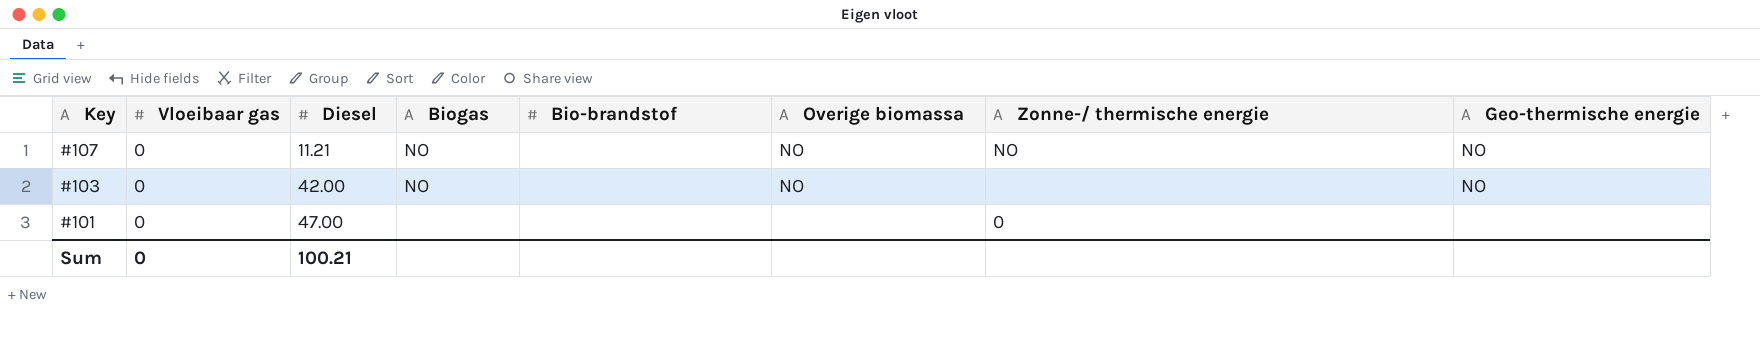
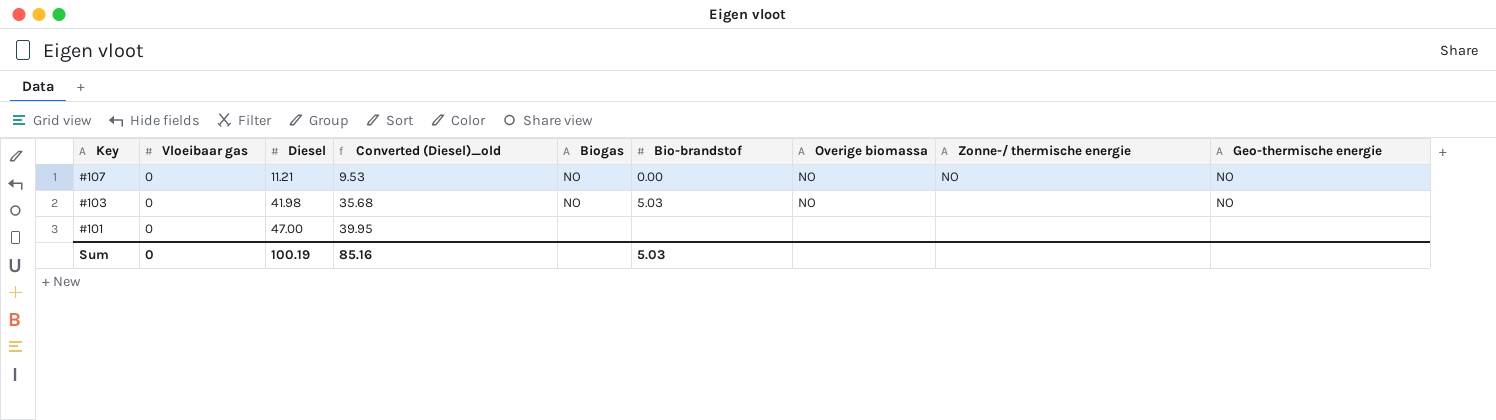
column Converted (Diesel)_old | formula: none -> [Diesel] * 0.85
#107 | Bio-brandstof: none -> 0.00
#103 | Diesel: 42.00 -> 41.98
#103 | Bio-brandstof: none -> 5.03
#101 | Zonne-/ thermische energie: 0 -> none
Sum | Diesel: 100.21 -> 100.19
Sum | Bio-brandstof: none -> 5.03

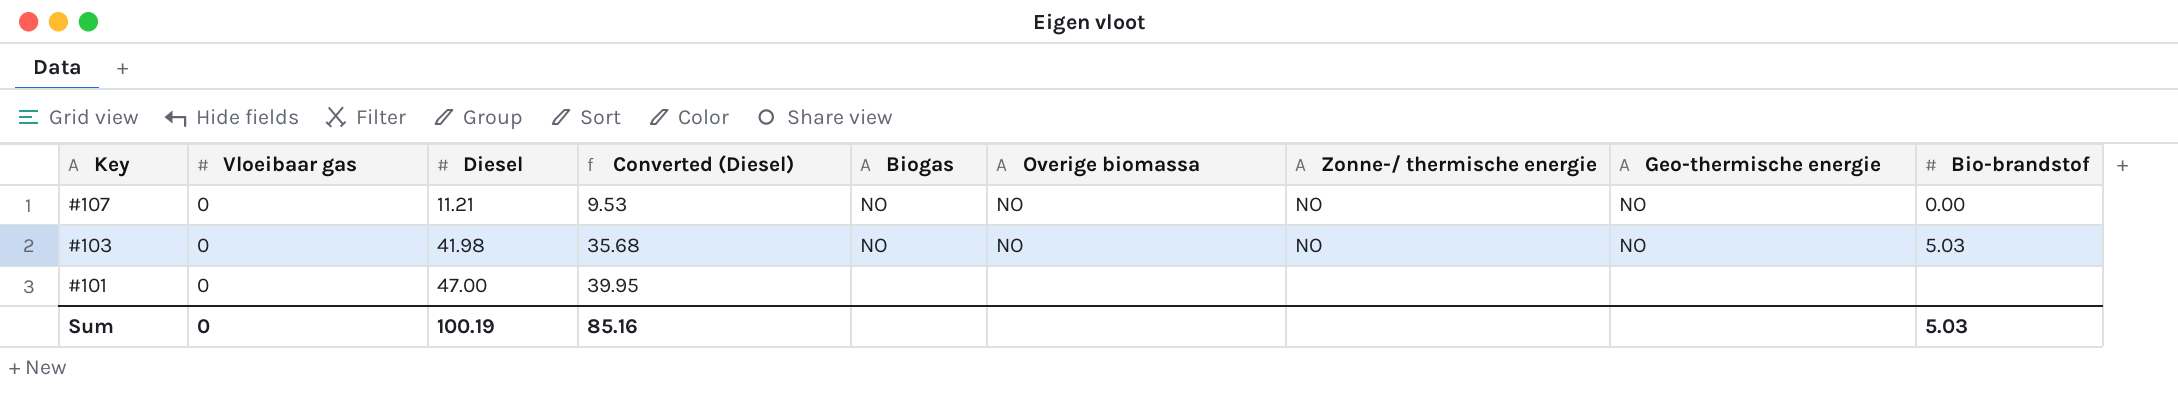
column name: Converted (Diesel)_old -> Converted (Diesel)
column Bio-brandstof | position: 6 -> 9
#103 | Zonne-/ thermische energie: none -> NO

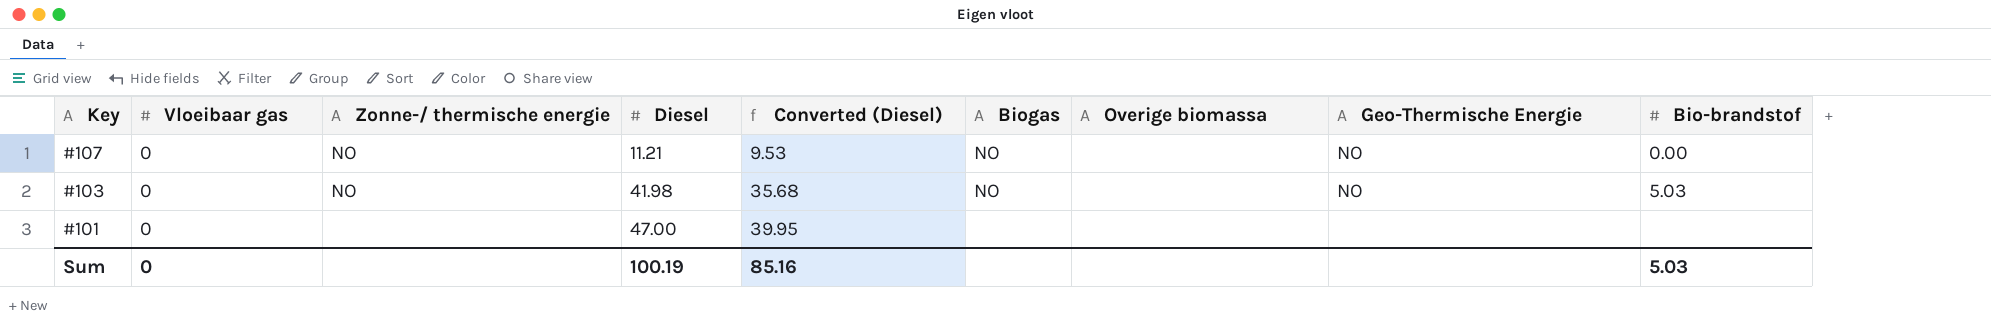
column Zonne-/ thermische energie | position: 7 -> 3
column name: Geo-thermische energie -> Geo-Thermische Energie
#107 | Overige biomassa: NO -> none
#103 | Overige biomassa: NO -> none

